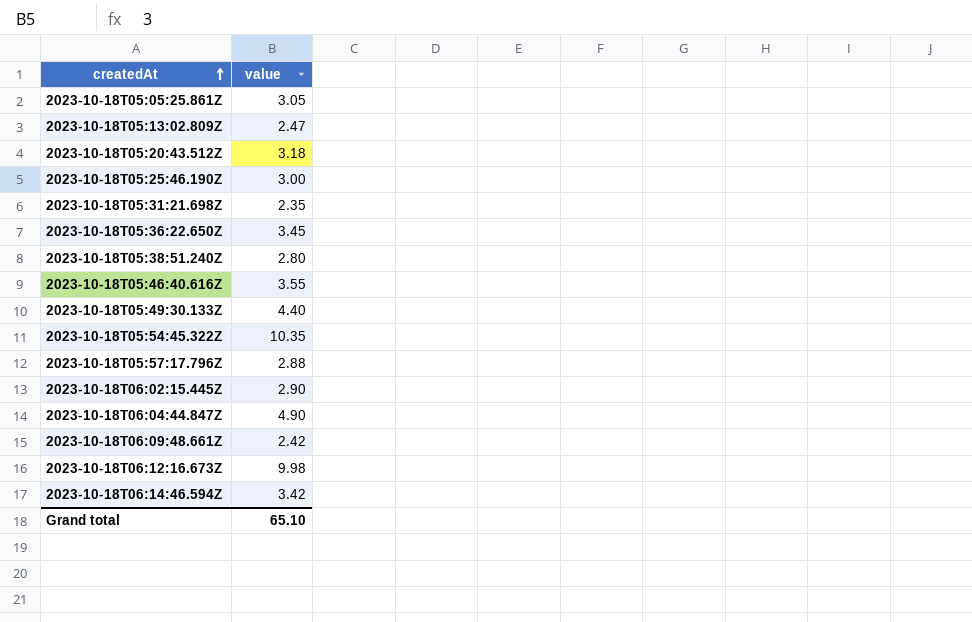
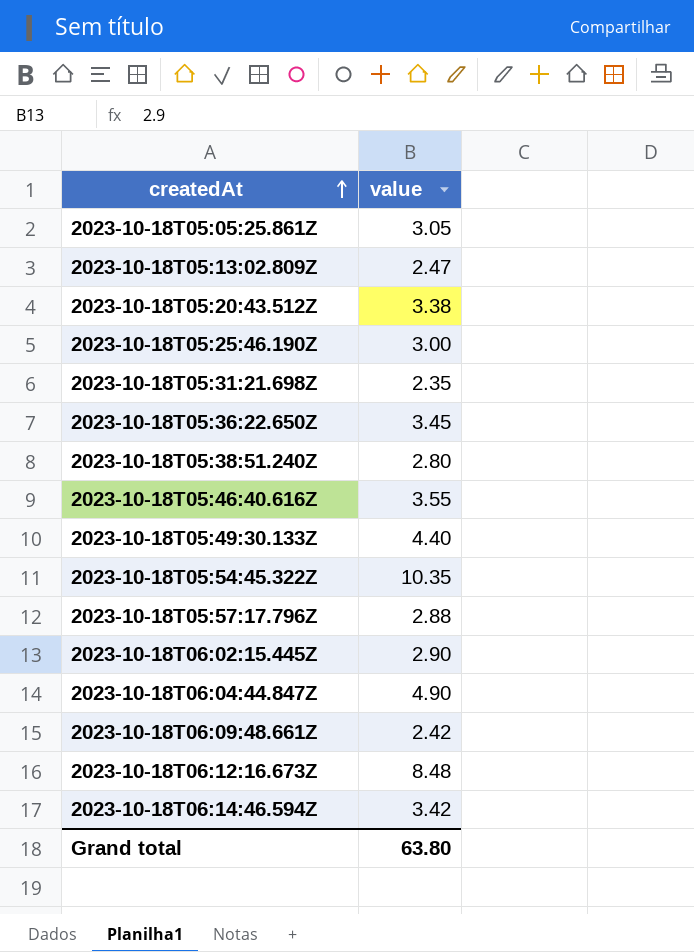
2023-10-18T05:20:43.512Z | value: 3.18 -> 3.38
2023-10-18T06:12:16.673Z | value: 9.98 -> 8.48
Grand total | value: 65.10 -> 63.80

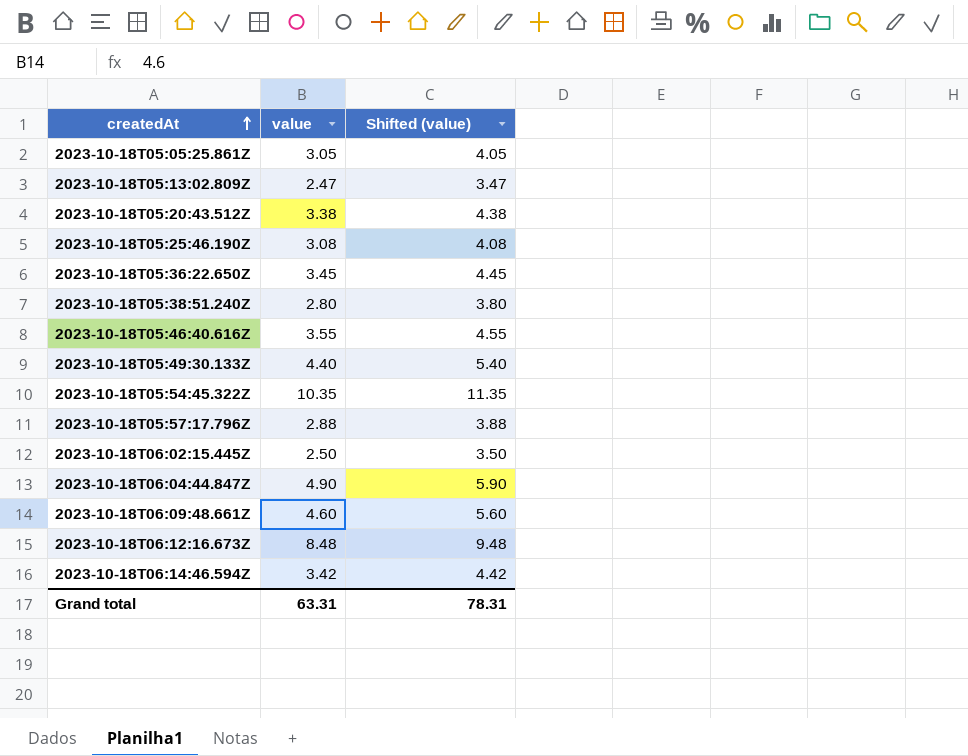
column Shifted (value) | formula: none -> [value] + 1
row 2023-10-18T05:31:21.698Z: 2.35 -> none
2023-10-18T05:25:46.190Z | value: 3.00 -> 3.08
2023-10-18T06:02:15.445Z | value: 2.90 -> 2.50
2023-10-18T06:09:48.661Z | value: 2.42 -> 4.60
Grand total | value: 63.80 -> 63.31

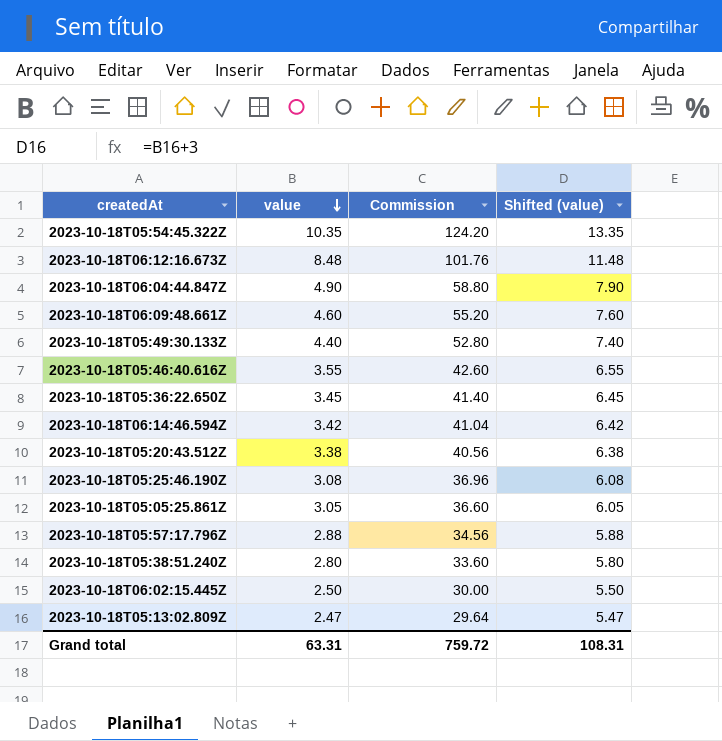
row order: createdAt ascending -> value descending
column Commission | formula: none -> [value] * 12
column Shifted (value) | formula: [value] + 1 -> [value] + 3
Grand total | Shifted (value): 78.31 -> 108.31

